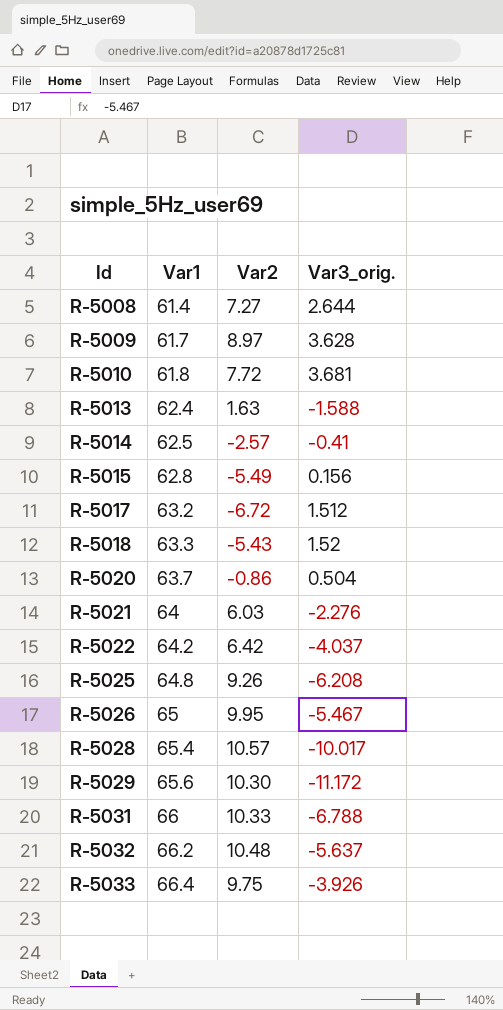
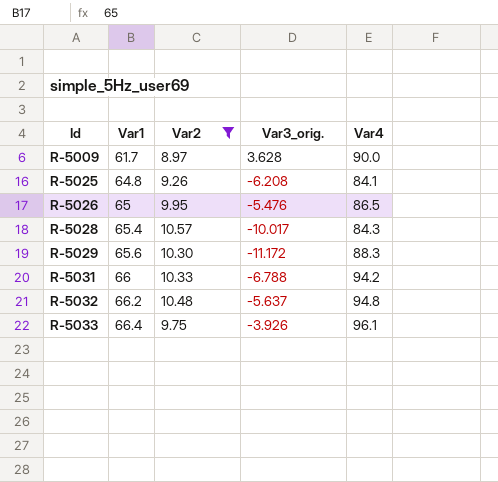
filter: none -> Var2 >= 8.97
column Var4 | position: none -> 5
R-5026 | Var3_orig.: -5.467 -> -5.476

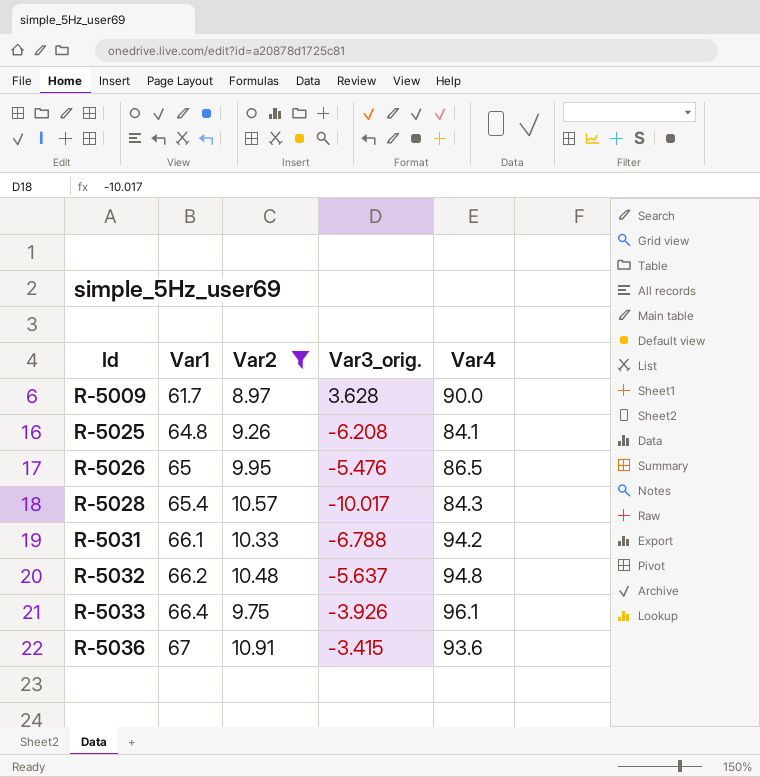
row R-5029: 65.6 | 10.30 | -11.172 | 88.3 -> none
R-5031 | Var1: 66 -> 66.1
row R-5036: none -> 67 | 10.91 | -3.415 | 93.6

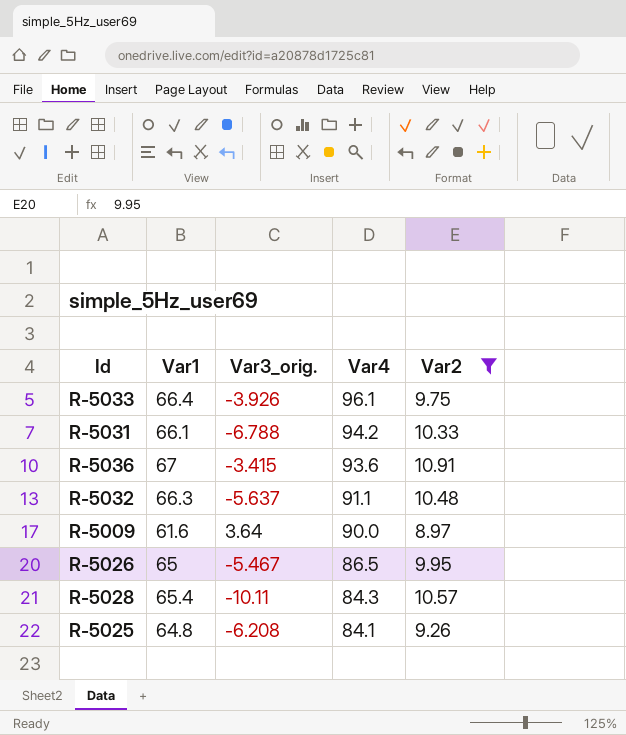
row order: Id ascending -> Var4 descending
column Var2 | position: 3 -> 5
R-5032 | Var1: 66.2 -> 66.3
R-5032 | Var4: 94.8 -> 91.1
R-5009 | Var1: 61.7 -> 61.6
R-5009 | Var3_orig.: 3.628 -> 3.64
R-5026 | Var3_orig.: -5.476 -> -5.467
R-5028 | Var3_orig.: -10.017 -> -10.11

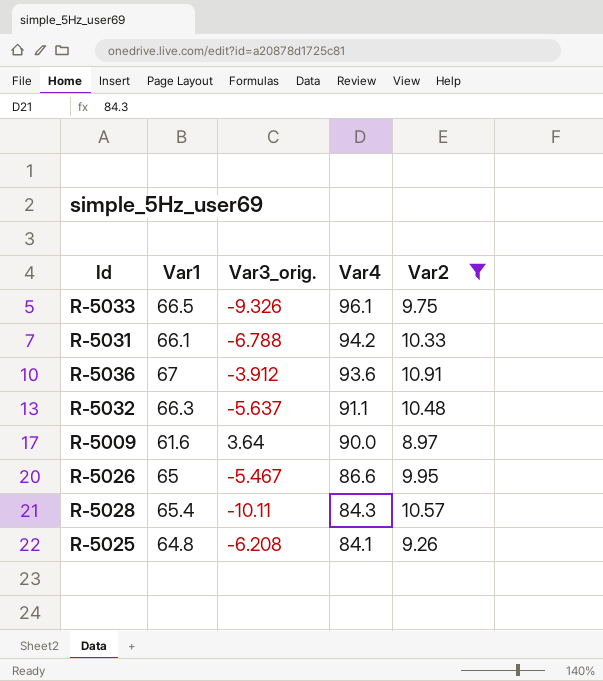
R-5033 | Var1: 66.4 -> 66.5
R-5033 | Var3_orig.: -3.926 -> -9.326
R-5036 | Var3_orig.: -3.415 -> -3.912
R-5026 | Var4: 86.5 -> 86.6

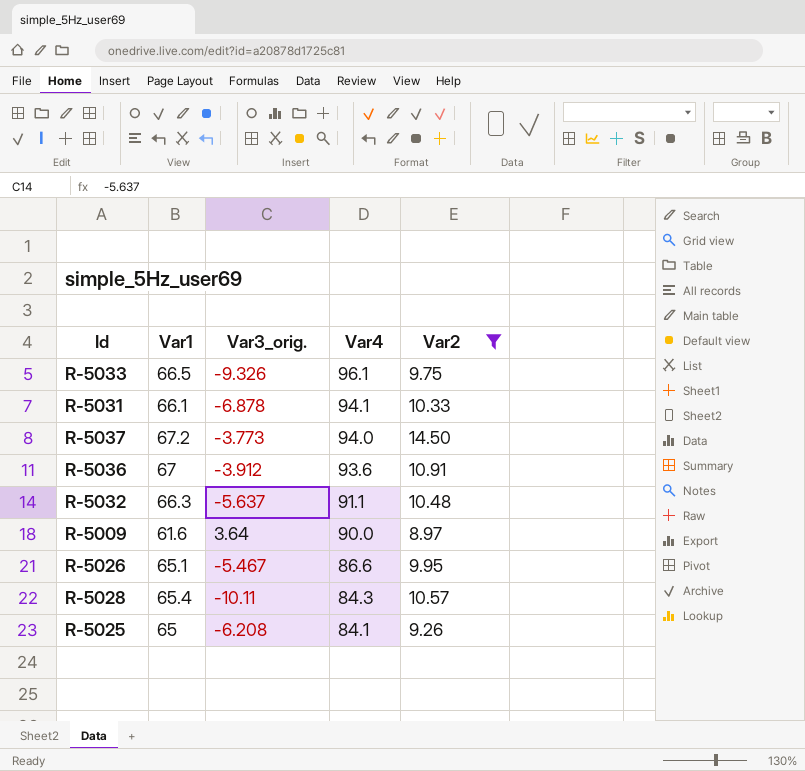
R-5031 | Var3_orig.: -6.788 -> -6.878
R-5031 | Var4: 94.2 -> 94.1
row R-5037: none -> 67.2 | -3.773 | 94.0 | 14.50
R-5026 | Var1: 65 -> 65.1
R-5025 | Var1: 64.8 -> 65

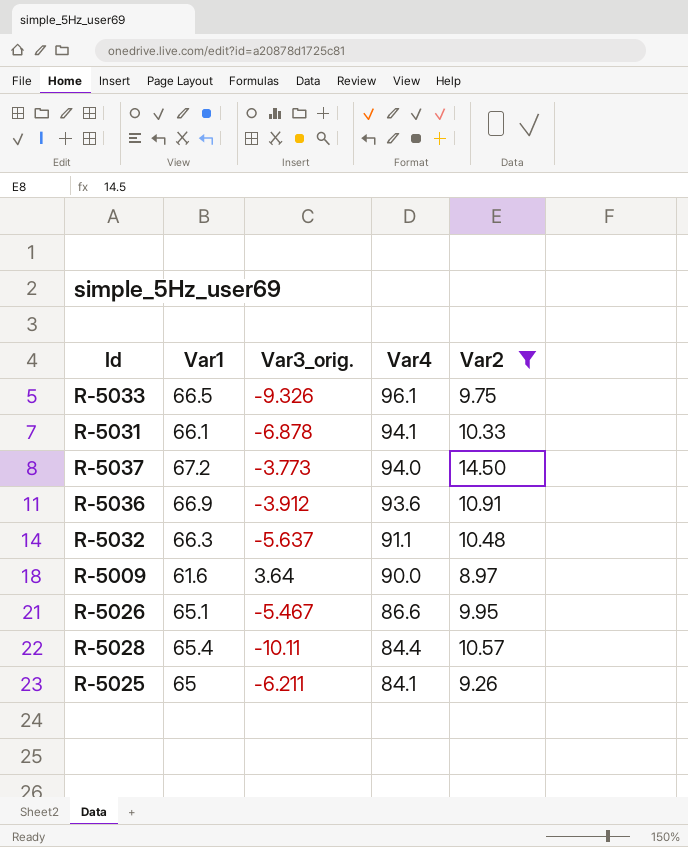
R-5036 | Var1: 67 -> 66.9
R-5028 | Var4: 84.3 -> 84.4
R-5025 | Var3_orig.: -6.208 -> -6.211

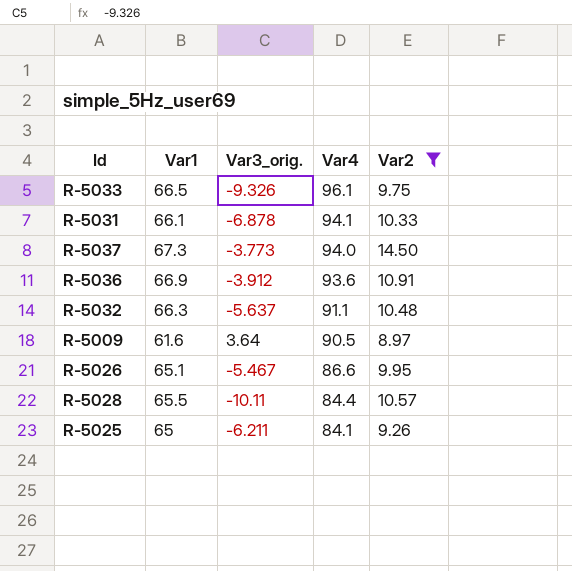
R-5037 | Var1: 67.2 -> 67.3
R-5009 | Var4: 90.0 -> 90.5
R-5028 | Var1: 65.4 -> 65.5

